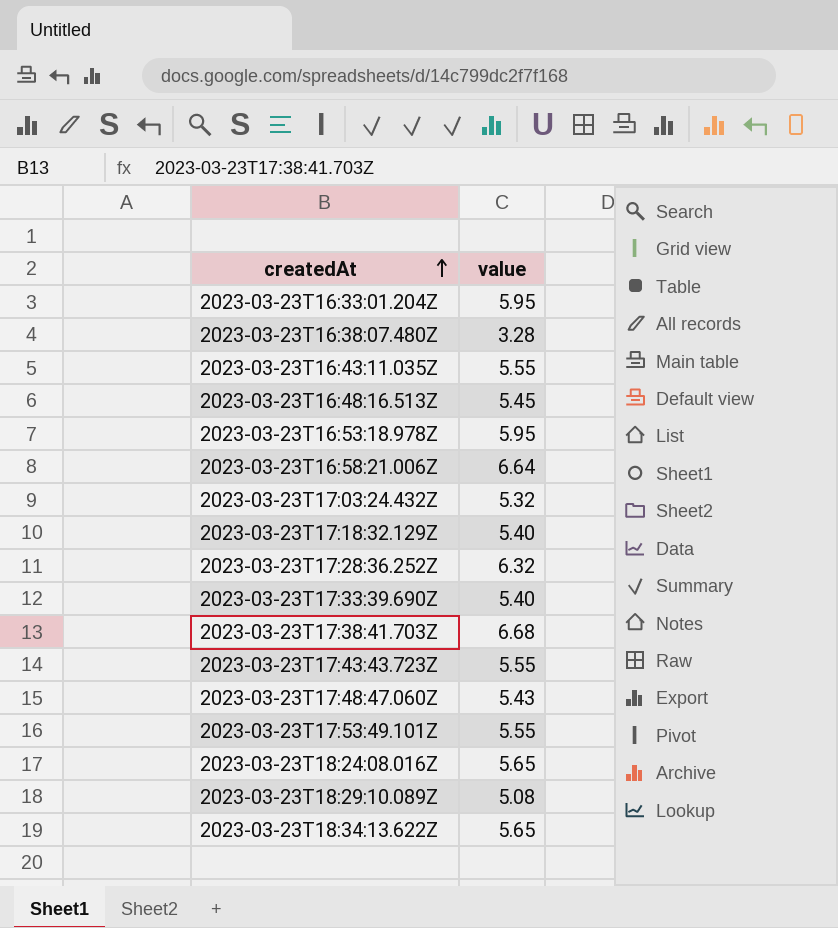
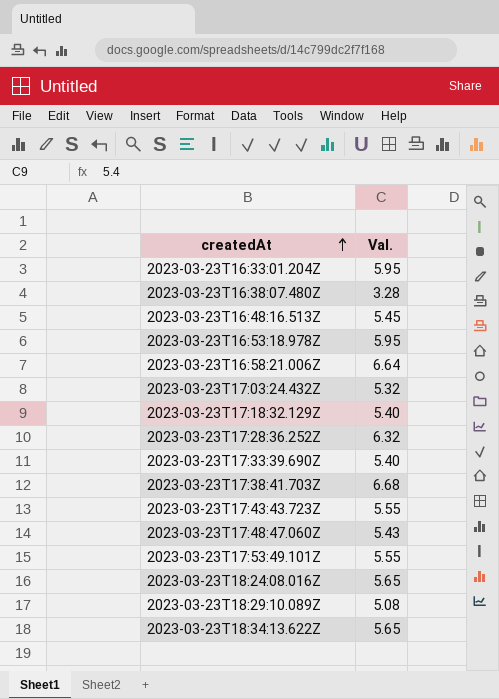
column name: value -> Val.
row 2023-03-23T16:43:11.035Z: 5.55 -> none

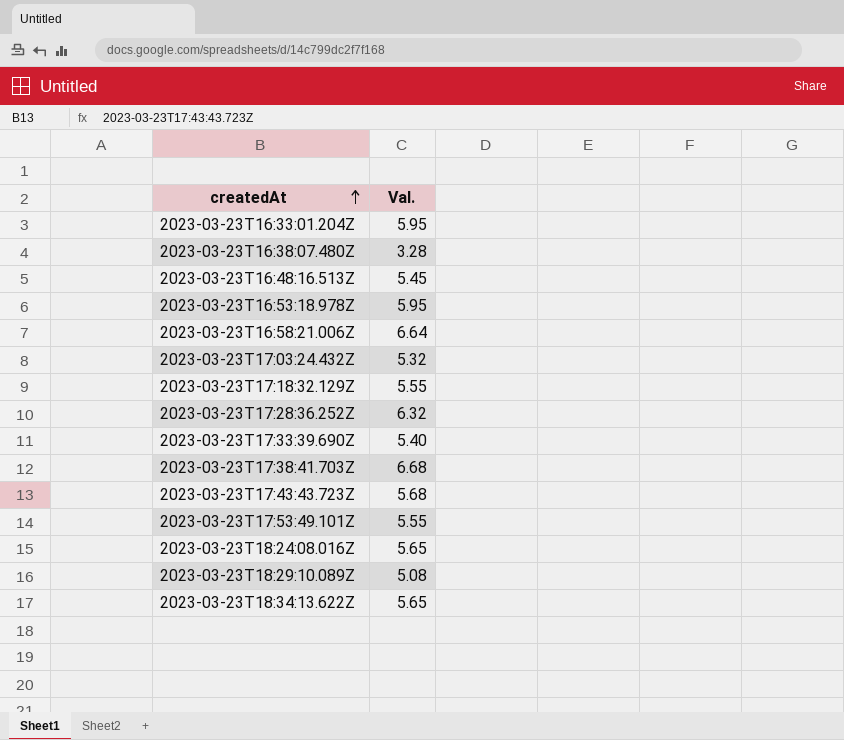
row 2023-03-23T17:48:47.060Z: 5.43 -> none
2023-03-23T17:18:32.129Z | Val.: 5.40 -> 5.55
2023-03-23T17:43:43.723Z | Val.: 5.55 -> 5.68

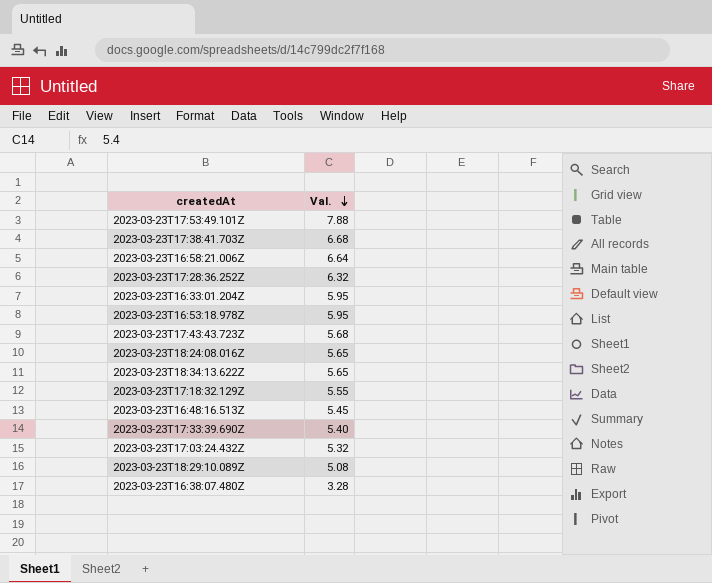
row order: createdAt ascending -> Val. descending
2023-03-23T17:53:49.101Z | Val.: 5.55 -> 7.88

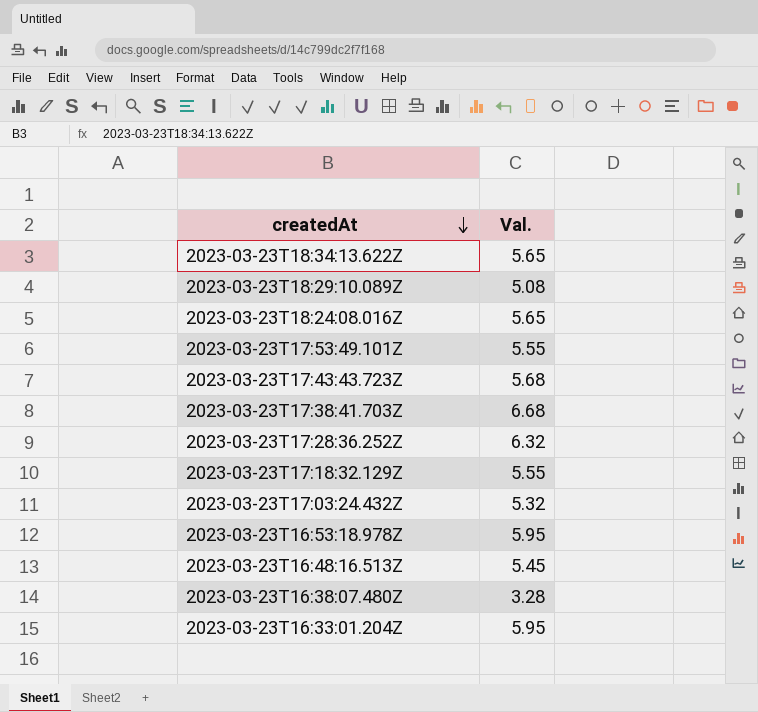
row order: Val. descending -> createdAt descending
row 2023-03-23T16:58:21.006Z: 6.64 -> none
row 2023-03-23T17:33:39.690Z: 5.40 -> none
2023-03-23T17:53:49.101Z | Val.: 7.88 -> 5.55

